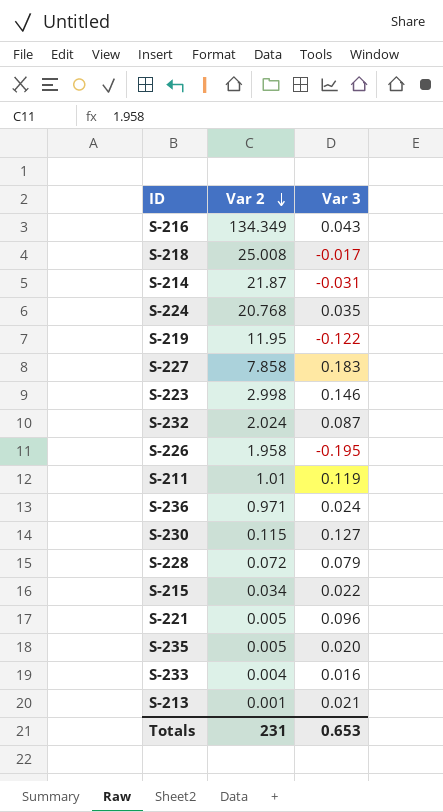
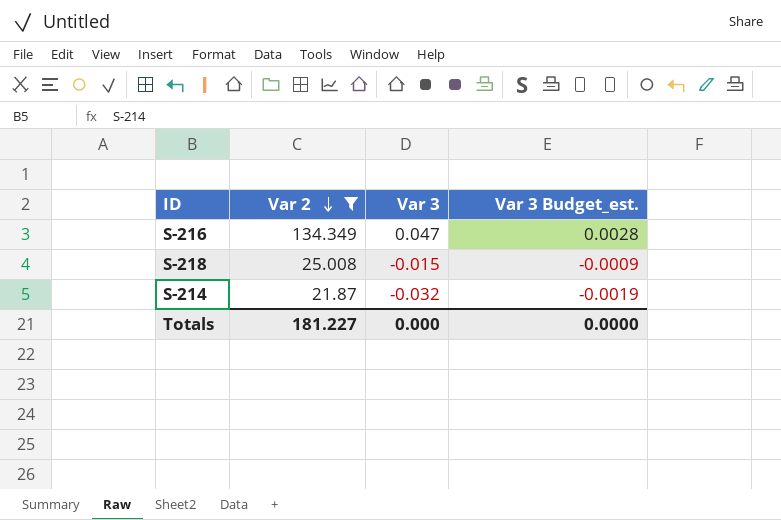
filter: none -> Var 2 >= 21.87
column Var 3 Budget_est. | formula: none -> [Var 3] * 0.06
S-216 | Var 3: 0.043 -> 0.047
S-218 | Var 3: -0.017 -> -0.015
S-214 | Var 3: -0.031 -> -0.032
Totals | Var 2: 231 -> 181.227
Totals | Var 3: 0.653 -> 0.000

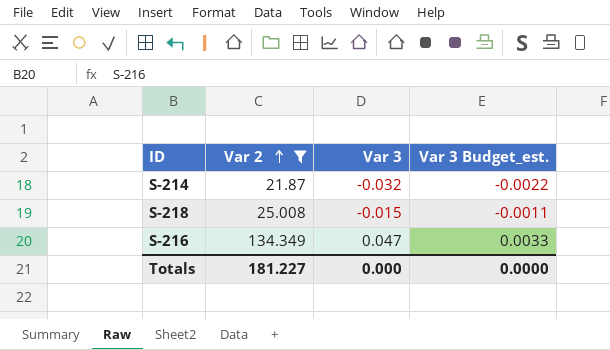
row order: Var 2 descending -> Var 2 ascending
column Var 3 Budget_est. | formula: [Var 3] * 0.06 -> [Var 3] * 0.07

